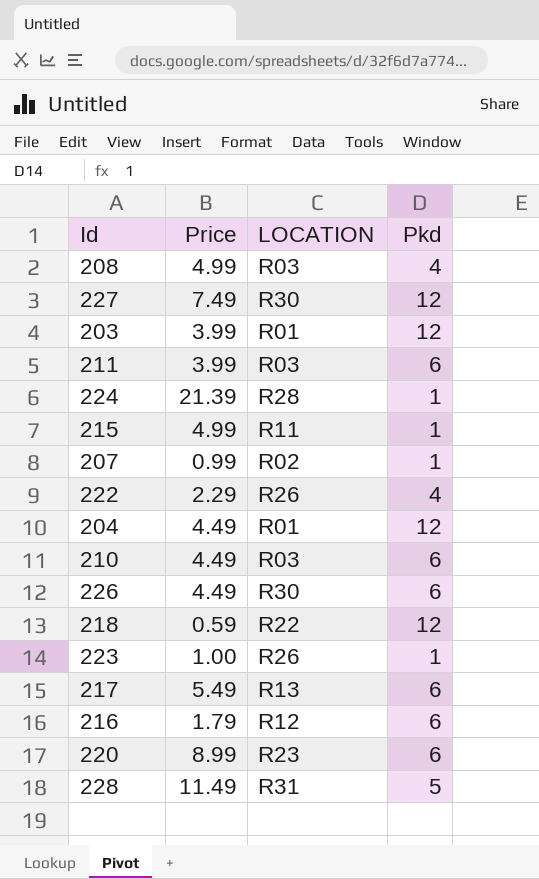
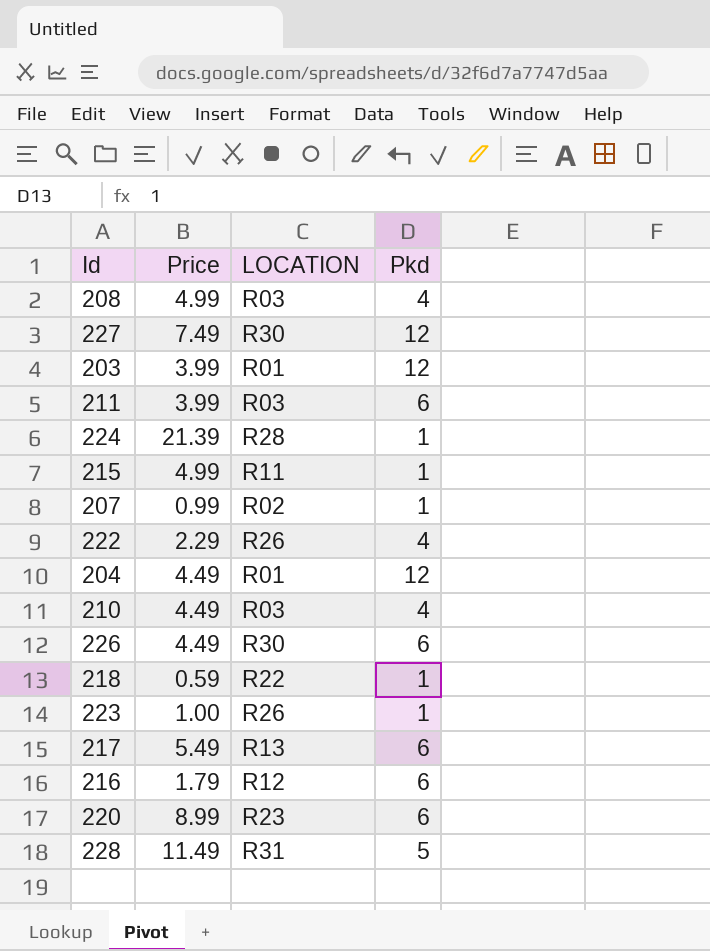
210 | Pkd: 6 -> 4
218 | Pkd: 12 -> 1

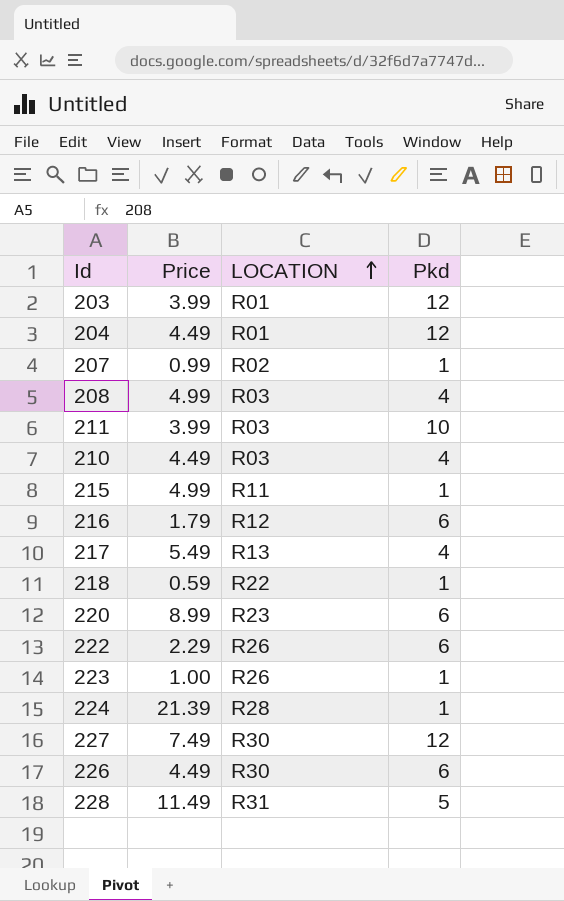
row order: none -> LOCATION ascending
211 | Pkd: 6 -> 10
217 | Pkd: 6 -> 4
222 | Pkd: 4 -> 6

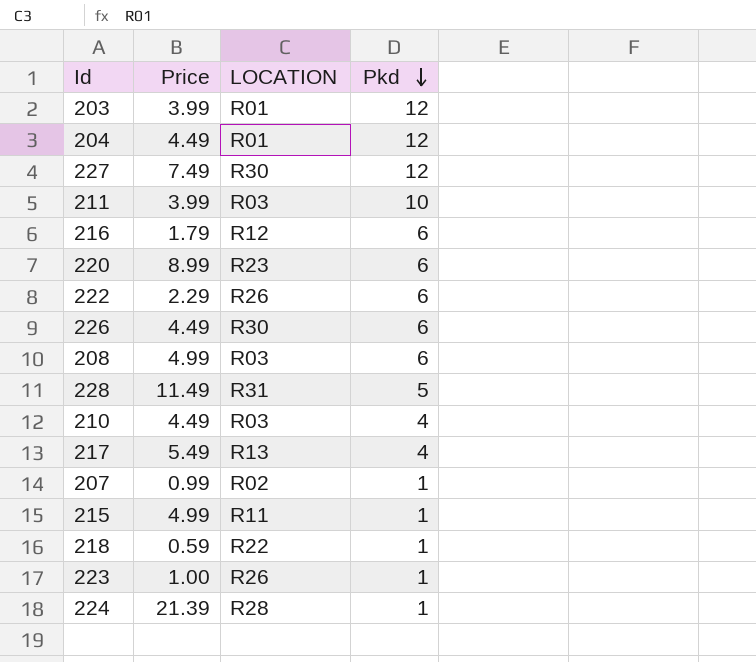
row order: LOCATION ascending -> Pkd descending
208 | Pkd: 4 -> 6

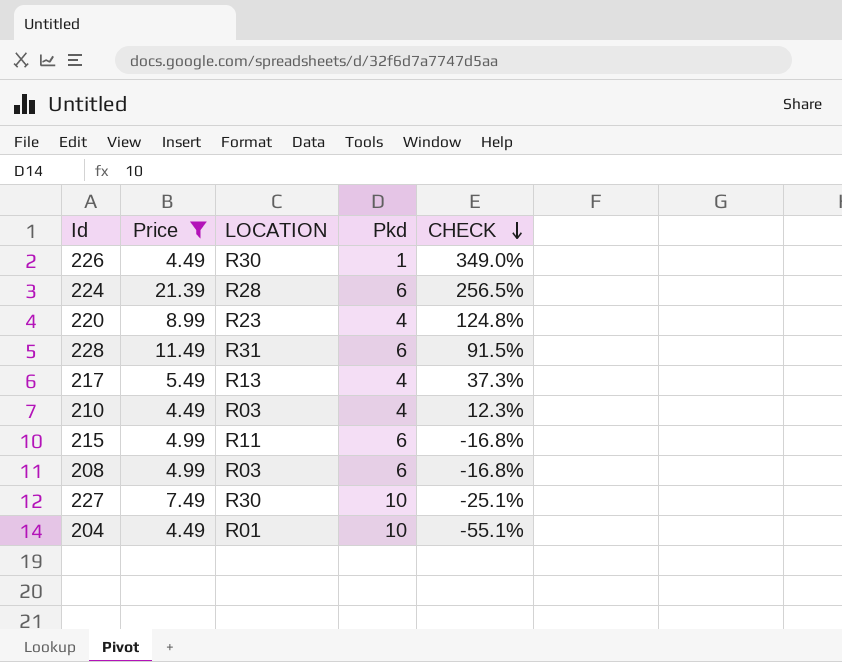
filter: none -> Price >= 4.49
row order: Pkd descending -> CHECK descending
column CHECK | formula: none -> ([Price] - [Pkd]) / [Pkd]
226 | Pkd: 6 -> 1
224 | Pkd: 1 -> 6
220 | Pkd: 6 -> 4
228 | Pkd: 5 -> 6
215 | Pkd: 1 -> 6
227 | Pkd: 12 -> 10
204 | Pkd: 12 -> 10

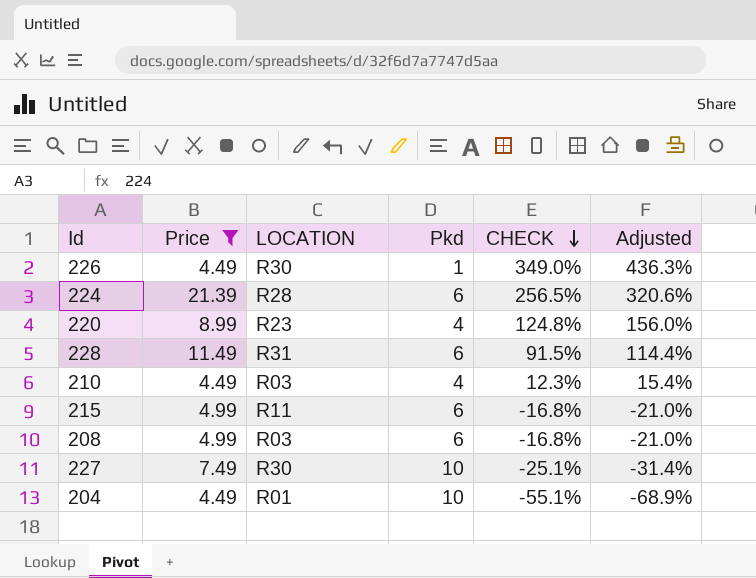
column Adjusted | formula: none -> [CHECK] * 1.25
row 217: 5.49 | R13 | 4 | 37.3% -> none

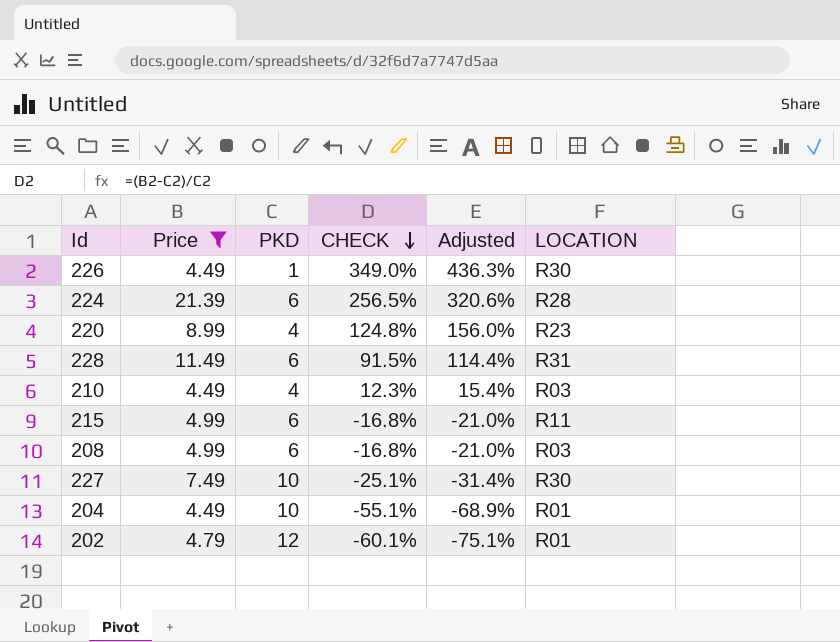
column name: Pkd -> PKD
column LOCATION | position: 3 -> 6
row 202: none -> 4.79 | 12 | -60.1% | -75.1% | R01

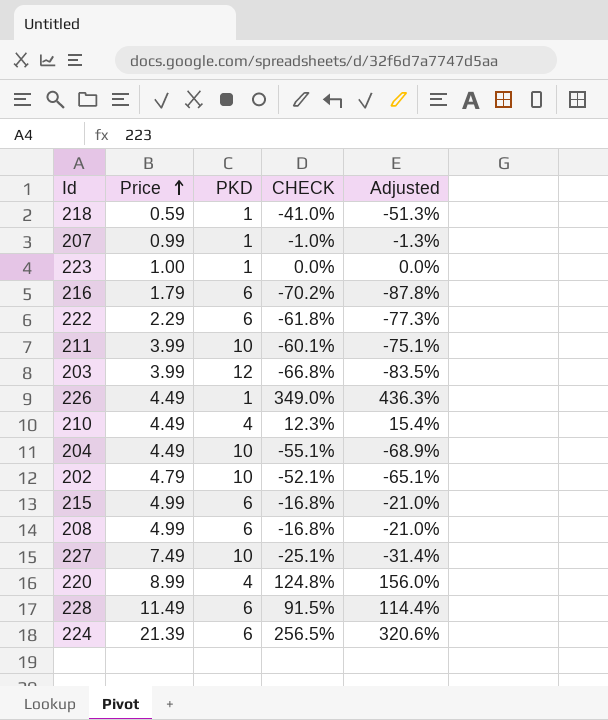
filter: Price >= 4.49 -> none
row order: CHECK descending -> Price ascending
column LOCATION | position: 6 -> none
202 | PKD: 12 -> 10
202 | CHECK: -60.1% -> -52.1%
202 | Adjusted: -75.1% -> -65.1%

